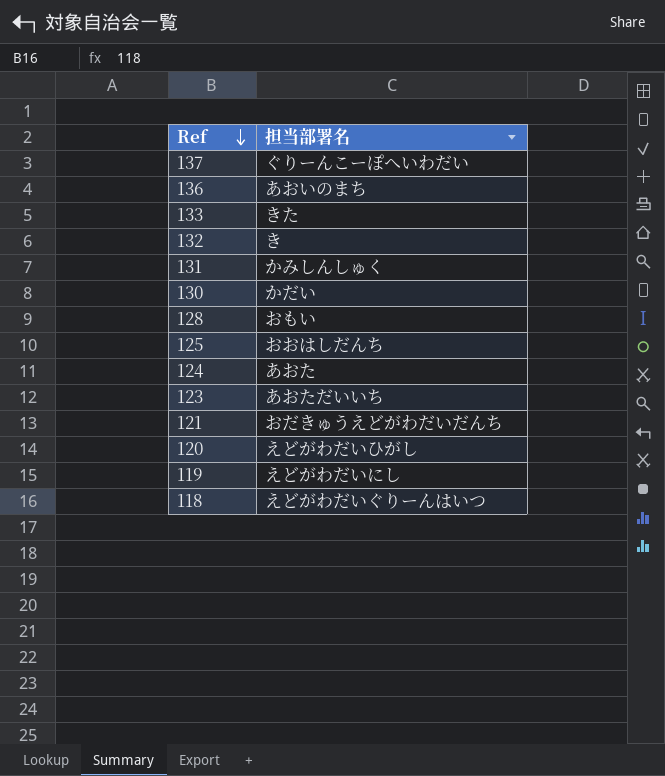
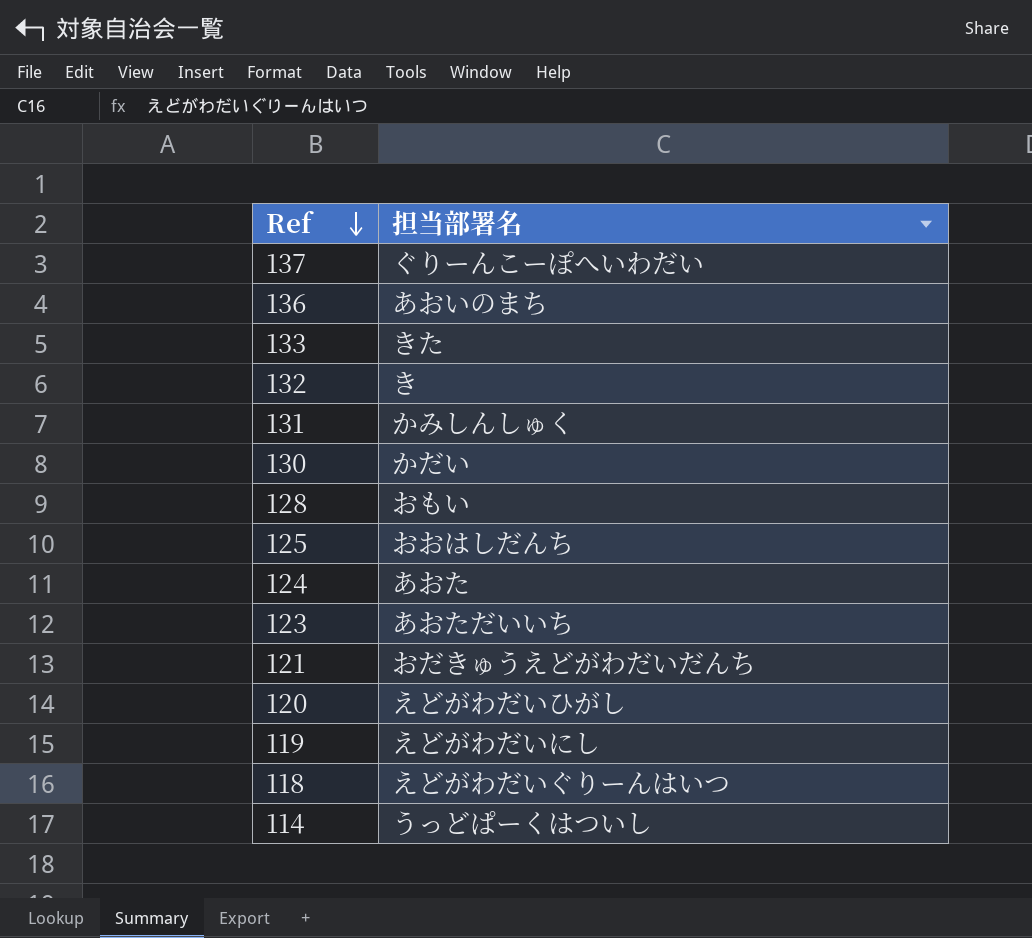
row 114: none -> うっどぱーくはついし

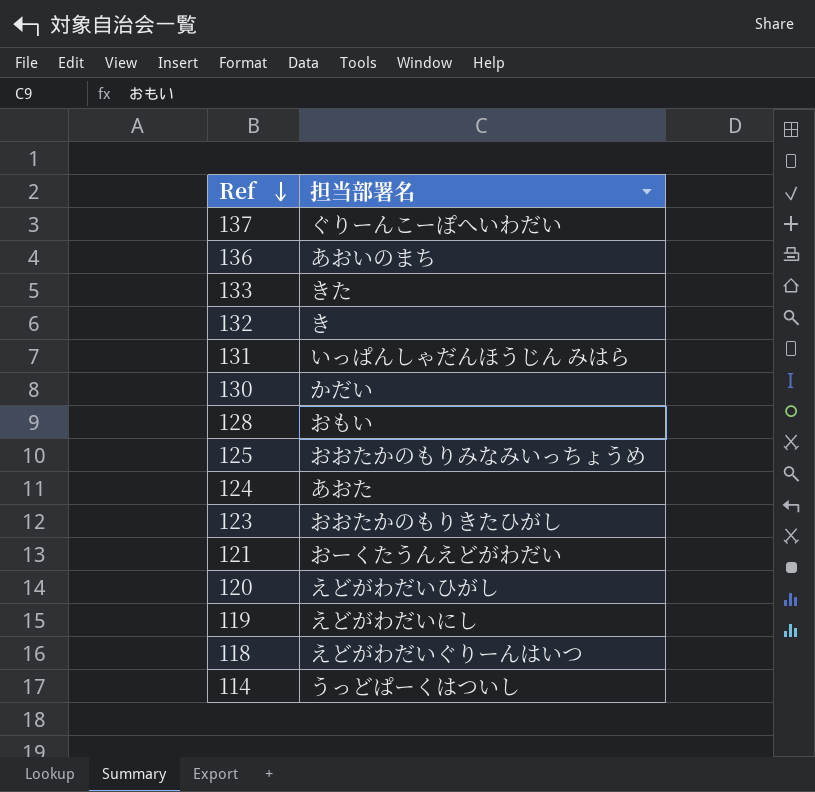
131 | 担当部署名: かみしんしゅく -> いっぱんしゃだんほうじん みはら
125 | 担当部署名: おおはしだんち -> おおたかのもりみなみいっちょうめ
123 | 担当部署名: あおただいいち -> おおたかのもりきたひがし
121 | 担当部署名: おだきゅうえどがわだいだんち -> おーくたうんえどがわだい

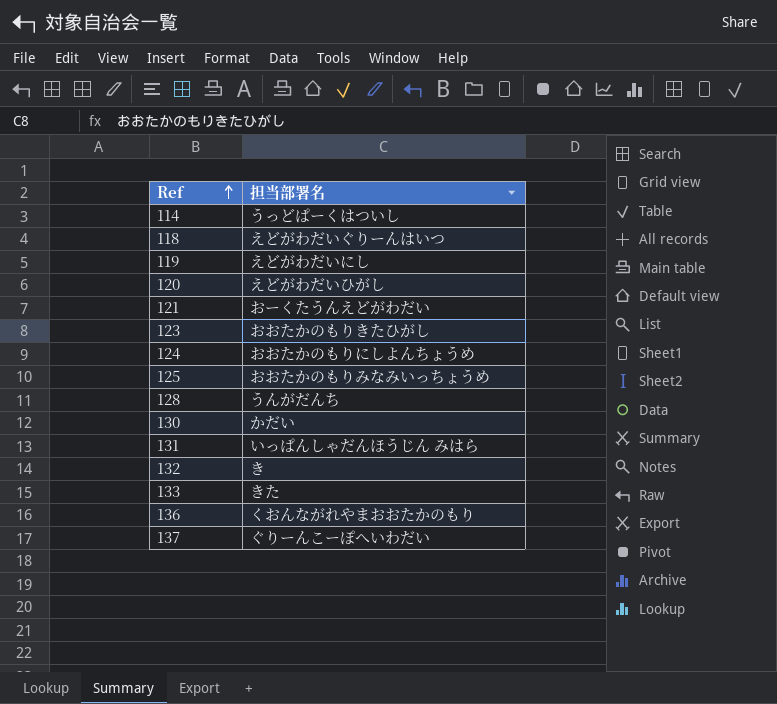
row order: Ref descending -> Ref ascending
124 | 担当部署名: あおた -> おおたかのもりにしよんちょうめ
128 | 担当部署名: おもい -> うんがだんち
136 | 担当部署名: あおいのまち -> くおんながれやまおおたかのもり

